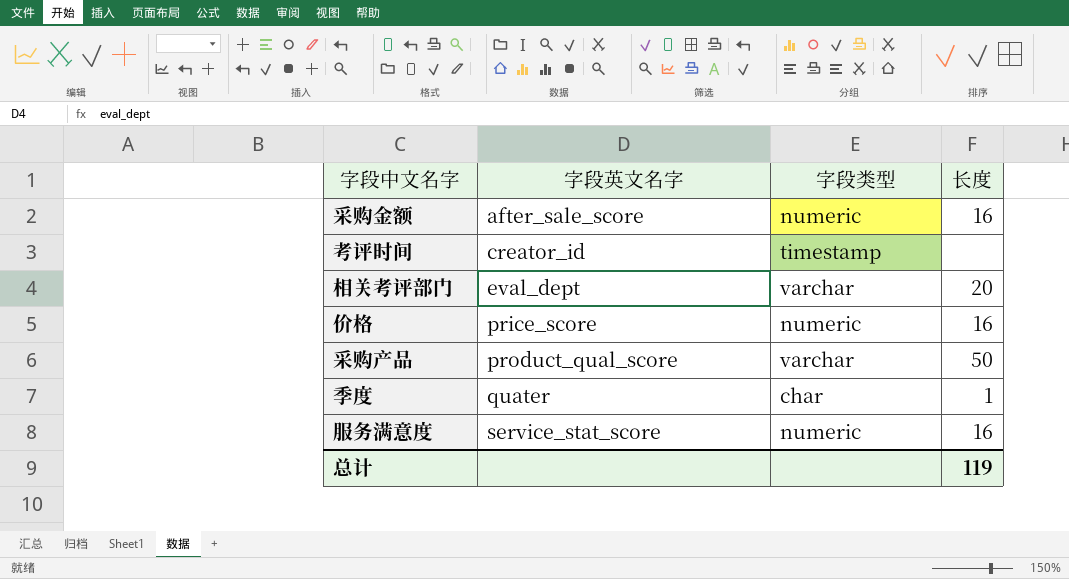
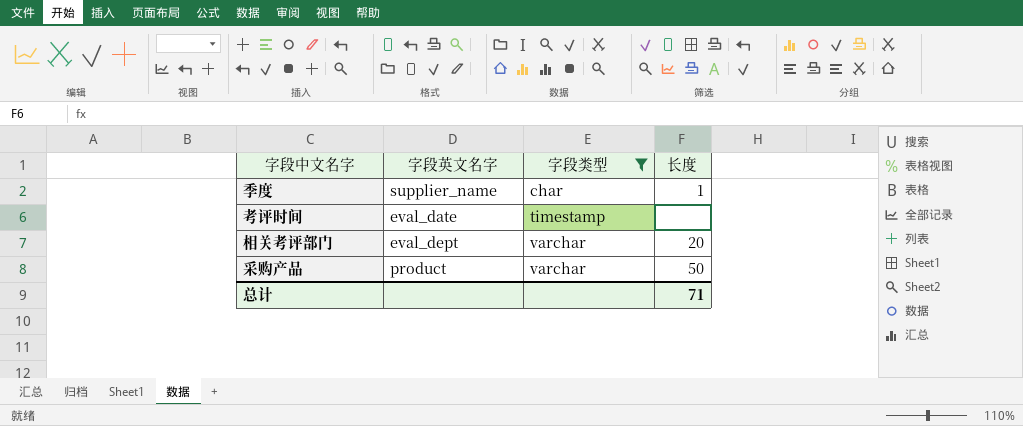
filter: none -> 字段类型 != numeric
row order: 字段英文名字 ascending -> 字段类型 ascending
季度 | 字段英文名字: quater -> supplier_name
考评时间 | 字段英文名字: creator_id -> eval_date
采购产品 | 字段英文名字: product_qual_score -> product
总计 | 长度: 119 -> 71

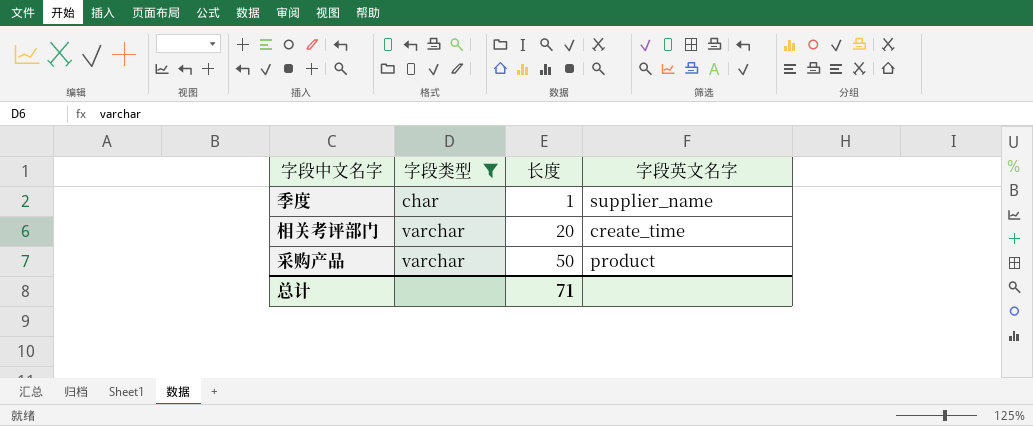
column 字段英文名字 | position: 2 -> 4
row 考评时间: eval_date | timestamp | none -> none
相关考评部门 | 字段英文名字: eval_dept -> create_time

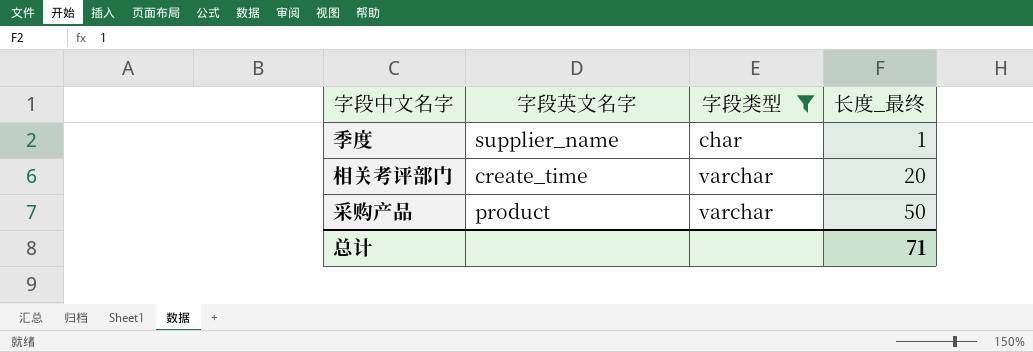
column 字段英文名字 | position: 4 -> 2
column name: 长度 -> 长度_最终

